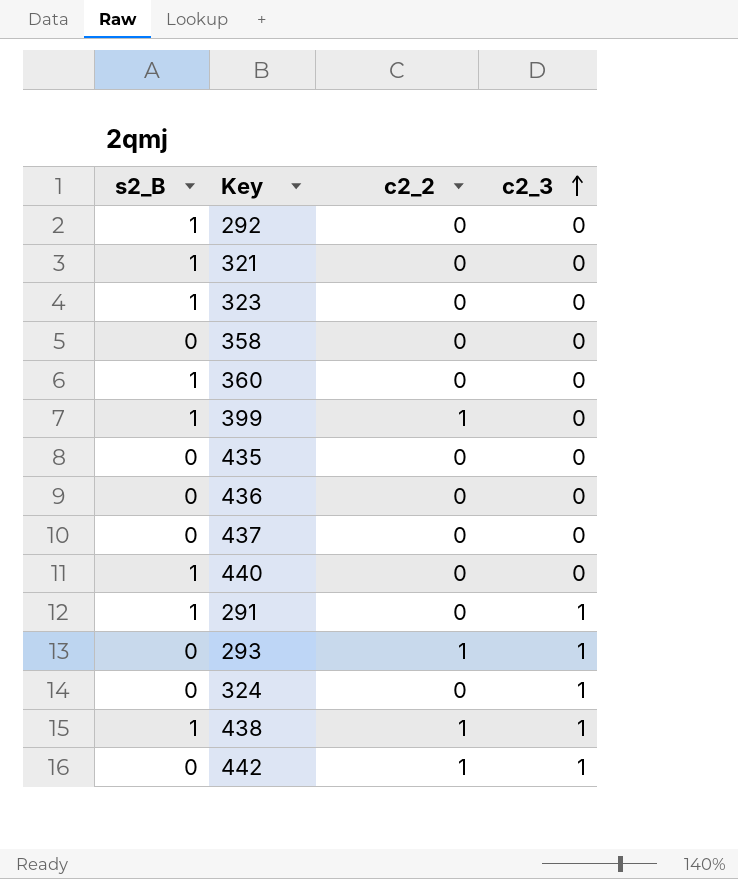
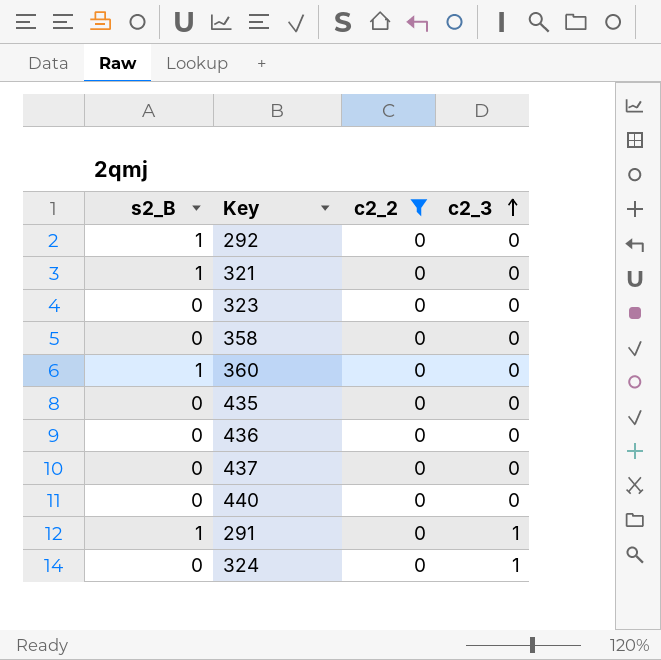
filter: none -> c2_2 = 0
323 | s2_B: 1 -> 0
440 | s2_B: 1 -> 0

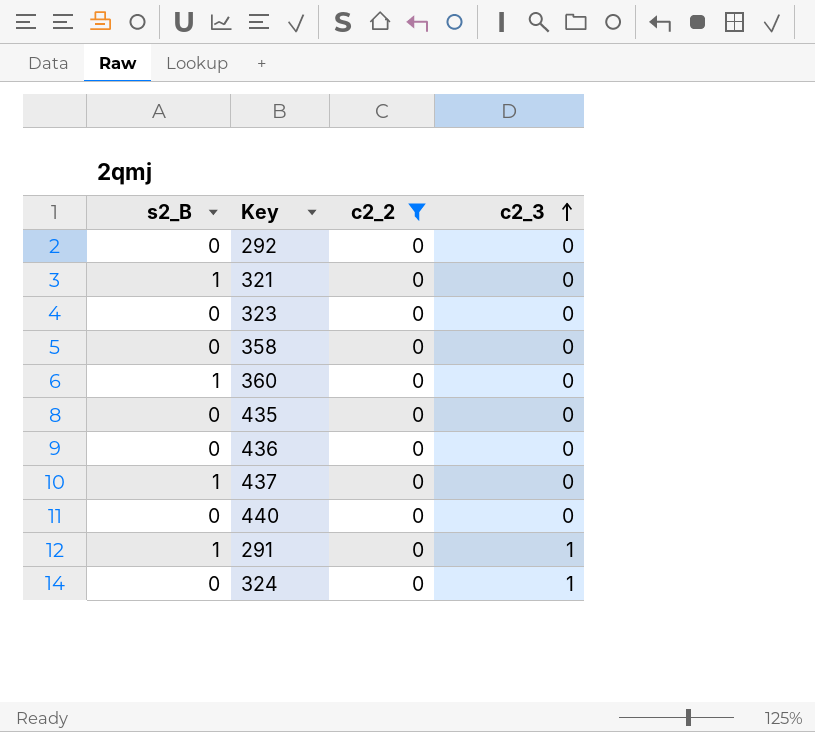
292 | s2_B: 1 -> 0
437 | s2_B: 0 -> 1

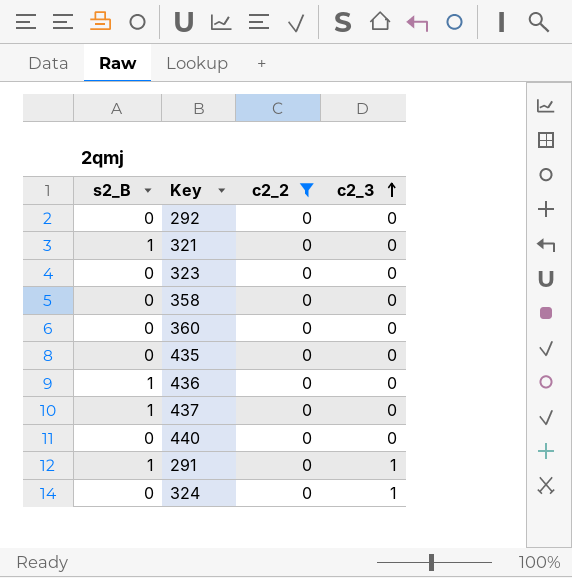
360 | s2_B: 1 -> 0
436 | s2_B: 0 -> 1

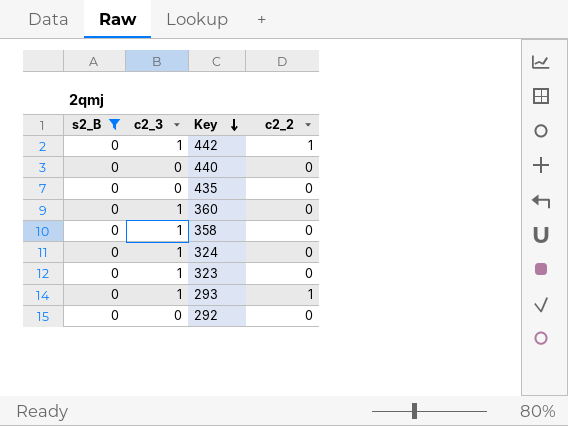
filter: c2_2 = 0 -> s2_B = 0
row order: c2_3 ascending -> Key descending
column c2_3 | position: 4 -> 2
360 | c2_3: 0 -> 1
358 | c2_3: 0 -> 1
323 | c2_3: 0 -> 1

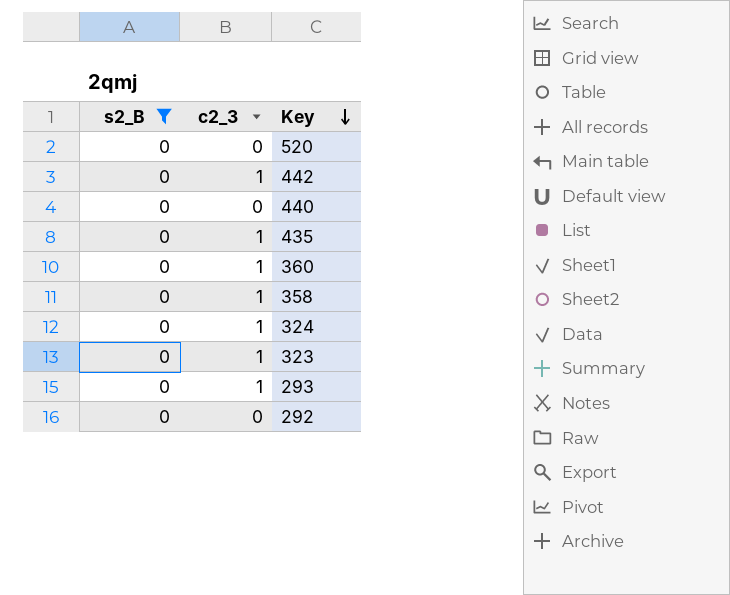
column c2_2 | position: 4 -> none
row 520: none -> 0 | 0
435 | c2_3: 0 -> 1

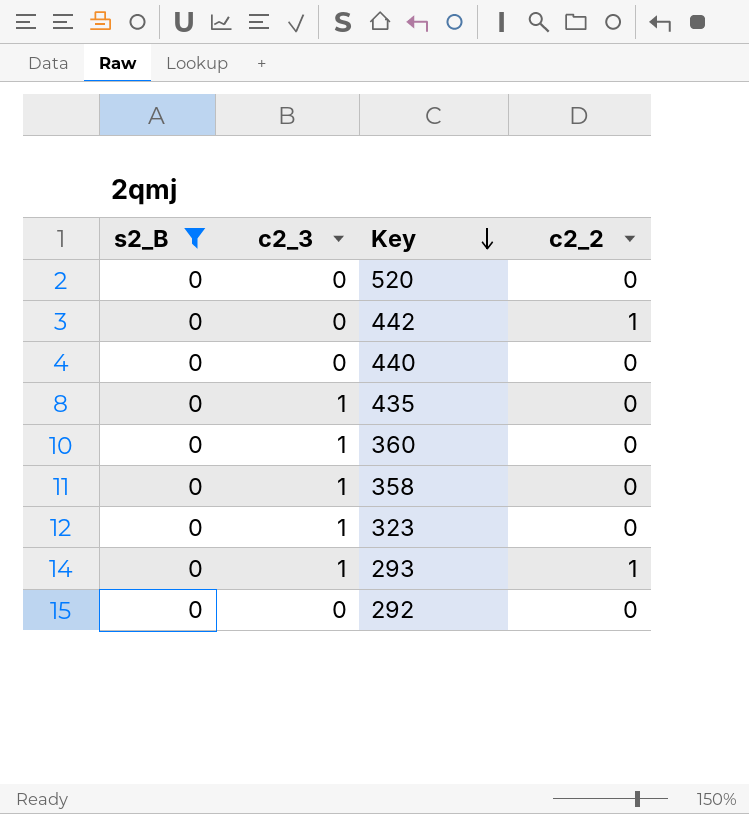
column c2_2 | position: none -> 4
row 324: 0 | 1 -> none
442 | c2_3: 1 -> 0

